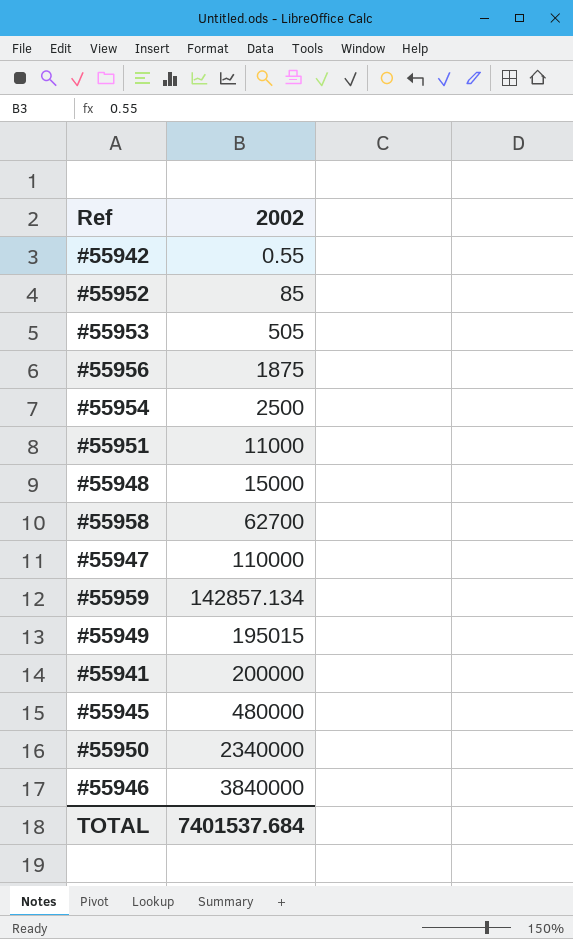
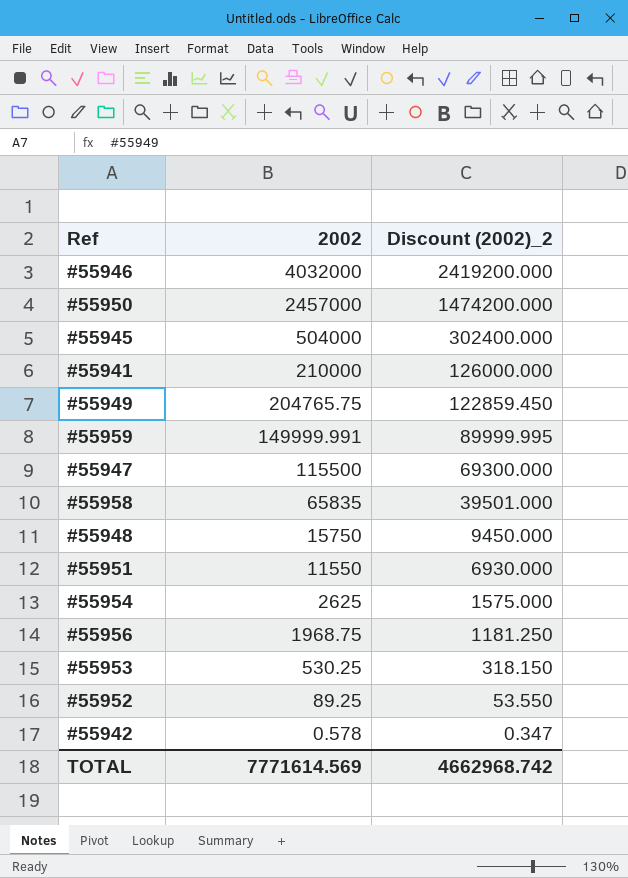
row order: 2002 ascending -> 2002 descending
column Discount (2002)_2 | formula: none -> [2002] * 0.6
#55946 | 2002: 3840000 -> 4032000
#55950 | 2002: 2340000 -> 2457000
#55945 | 2002: 480000 -> 504000
#55941 | 2002: 200000 -> 210000
#55949 | 2002: 195015 -> 204765.75
#55959 | 2002: 142857.134 -> 149999.991
#55947 | 2002: 110000 -> 115500
#55958 | 2002: 62700 -> 65835
#55948 | 2002: 15000 -> 15750
#55951 | 2002: 11000 -> 11550
#55954 | 2002: 2500 -> 2625
#55956 | 2002: 1875 -> 1968.75
#55953 | 2002: 505 -> 530.25
#55952 | 2002: 85 -> 89.25
#55942 | 2002: 0.55 -> 0.578
TOTAL | 2002: 7401537.684 -> 7771614.569

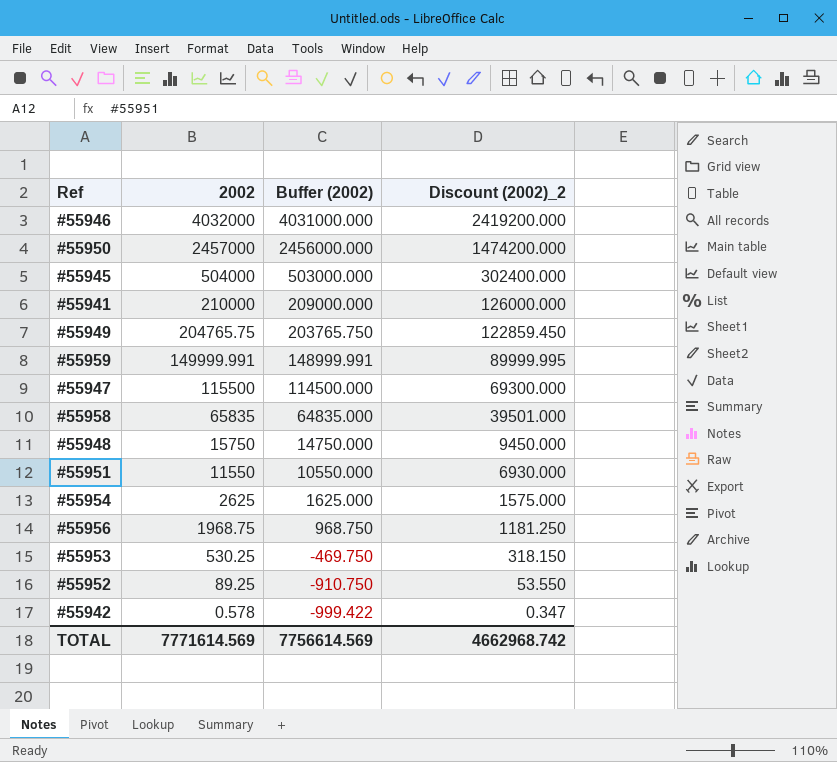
column Buffer (2002) | formula: none -> [2002] - 1000

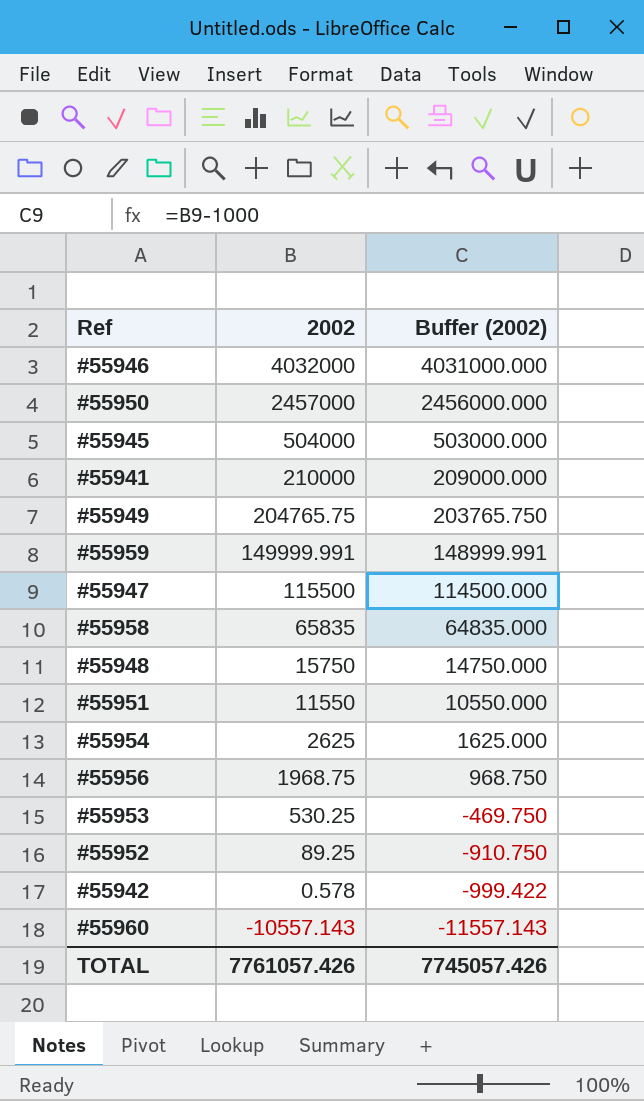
column Discount (2002)_2 | formula: [2002] * 0.6 -> none
row #55960: none -> -10557.143 | -11557.143
TOTAL | 2002: 7771614.569 -> 7761057.426
TOTAL | Buffer (2002): 7756614.569 -> 7745057.426

